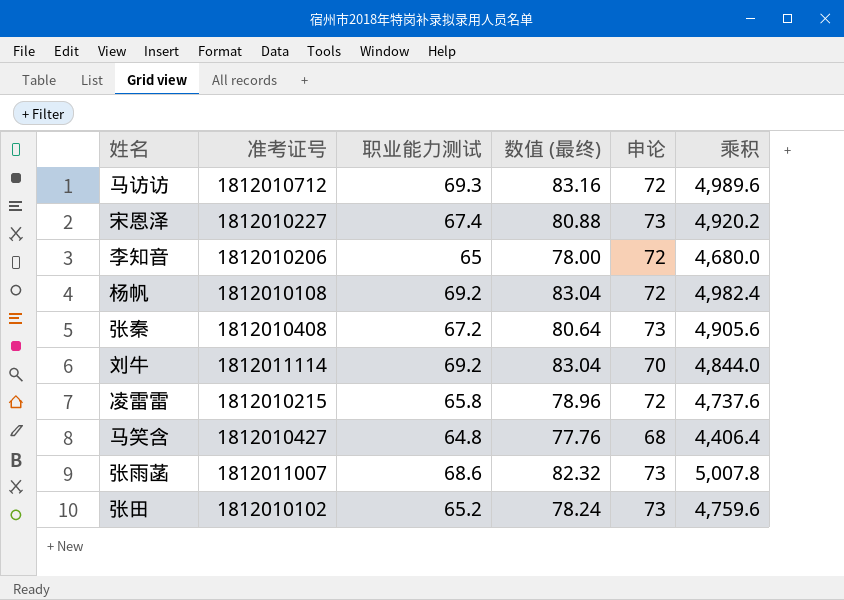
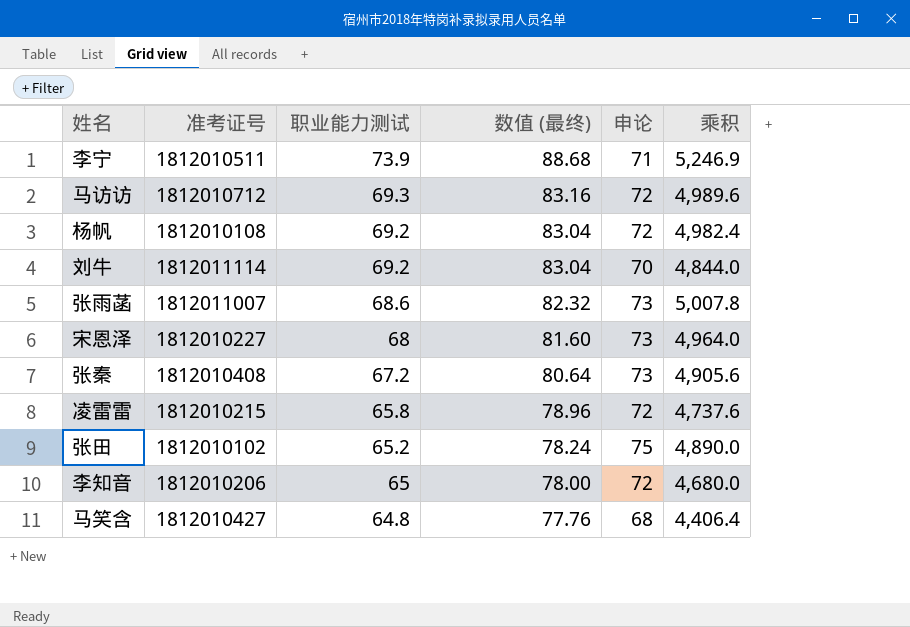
row order: none -> 职业能力测试 descending
row 李宁: none -> 1812010511 | 73.9 | 88.68 | 71 | 5,246.9
宋恩泽 | 职业能力测试: 67.4 -> 68
宋恩泽 | 数值 (最终): 80.88 -> 81.60
宋恩泽 | 乘积: 4,920.2 -> 4,964.0
张田 | 申论: 73 -> 75
张田 | 乘积: 4,759.6 -> 4,890.0

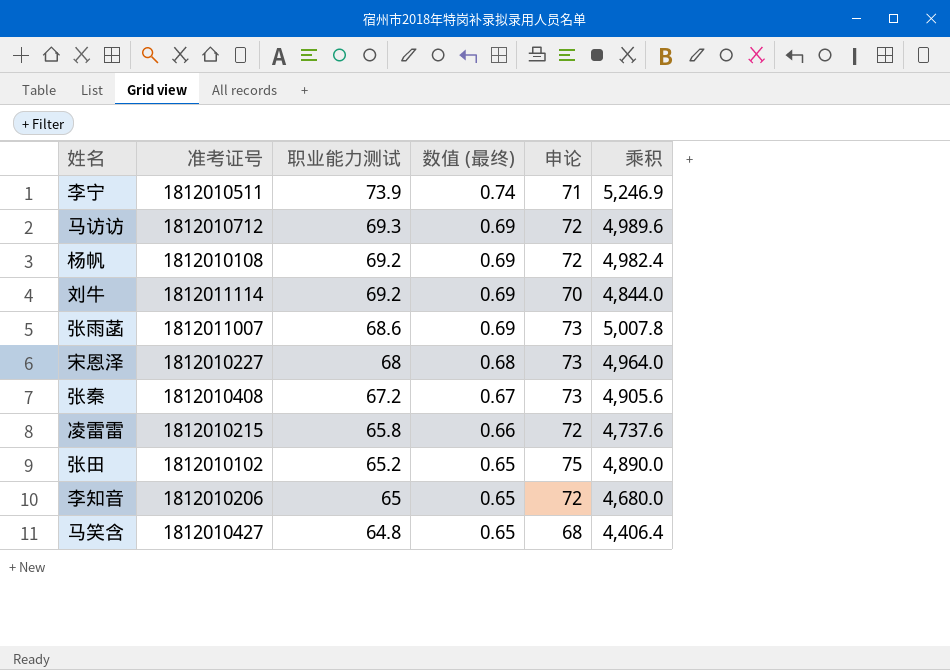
column 数值 (最终) | formula: [职业能力测试] * 1.2 -> [职业能力测试] * 0.01

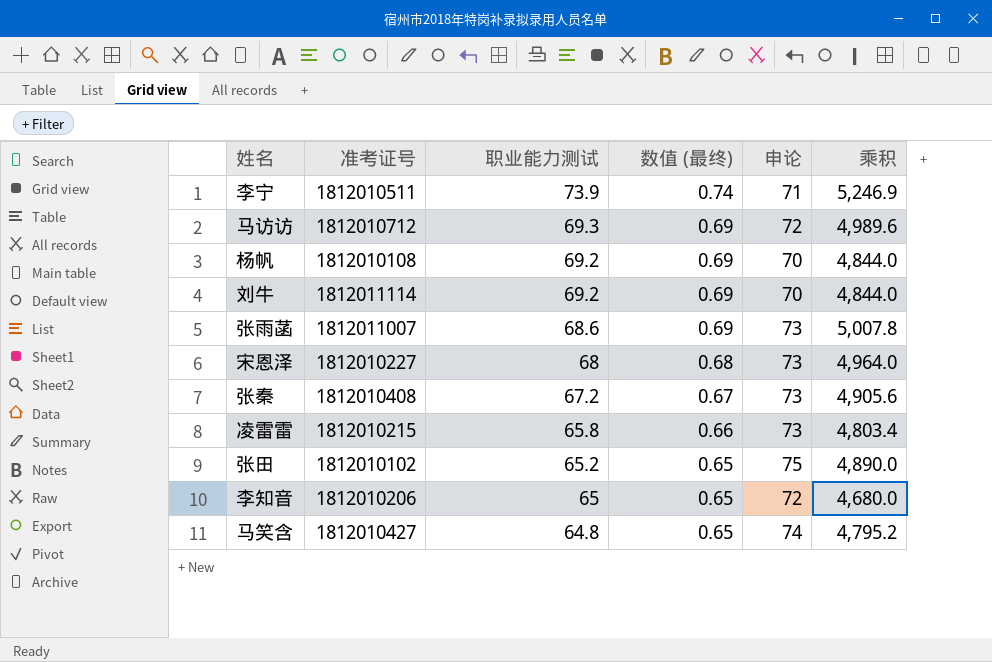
杨帆 | 申论: 72 -> 70
杨帆 | 乘积: 4,982.4 -> 4,844.0
凌雷雷 | 申论: 72 -> 73
凌雷雷 | 乘积: 4,737.6 -> 4,803.4
马笑含 | 申论: 68 -> 74
马笑含 | 乘积: 4,406.4 -> 4,795.2

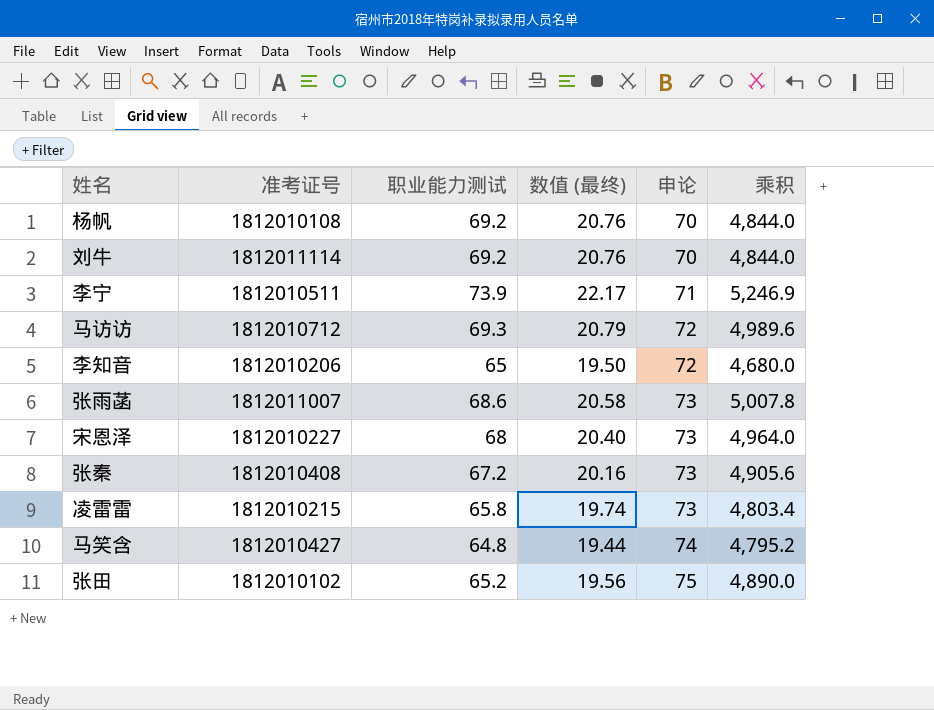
row order: 职业能力测试 descending -> 申论 ascending
column 数值 (最终) | formula: [职业能力测试] * 0.01 -> [职业能力测试] * 0.3

